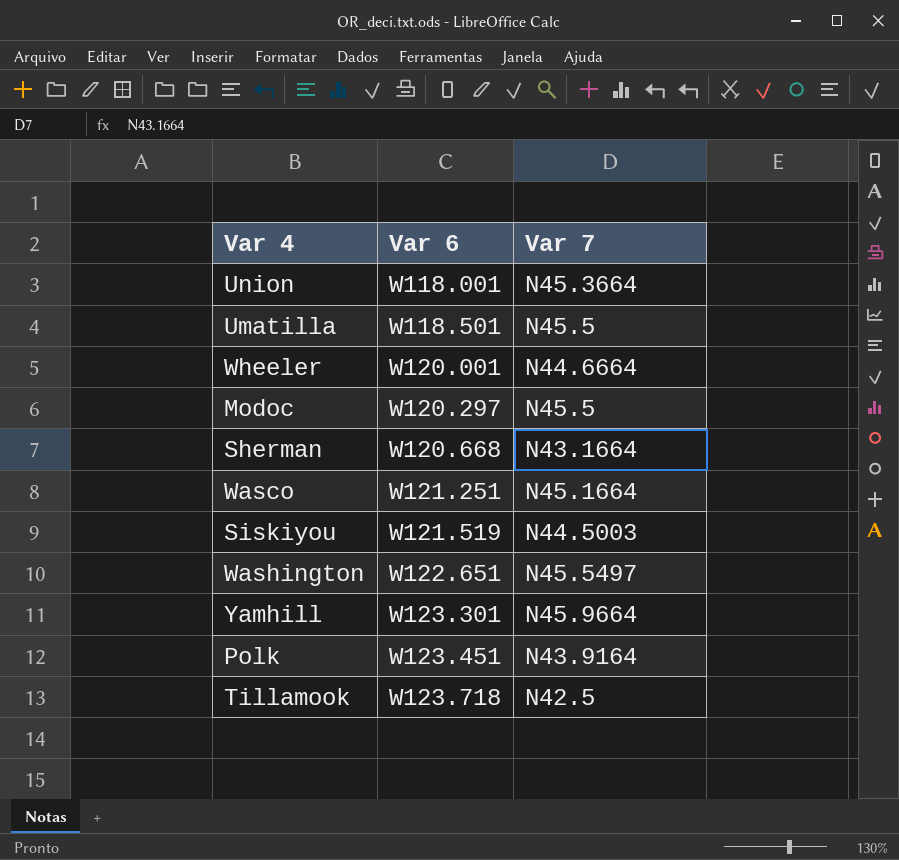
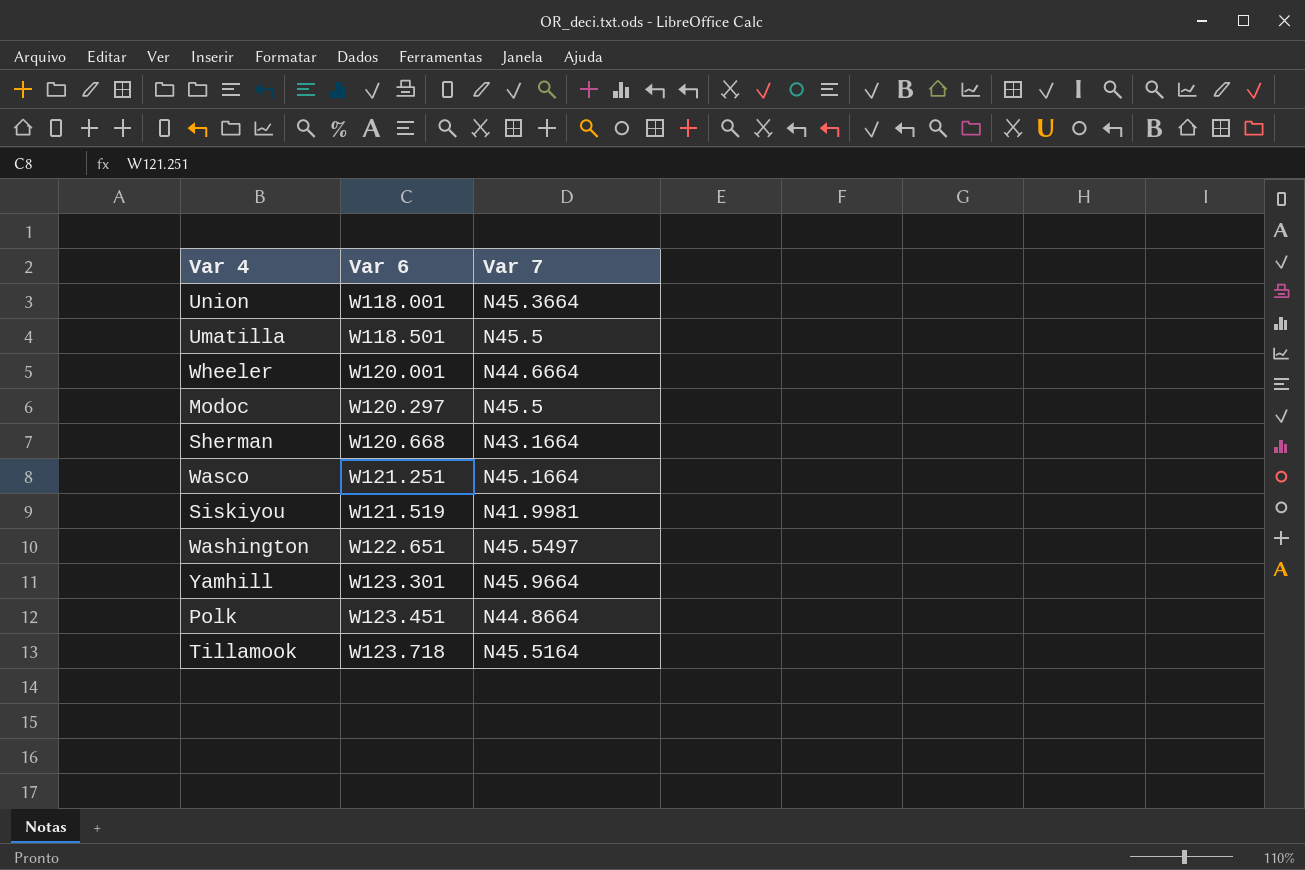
Siskiyou | Var 7: N44.5003 -> N41.9981
Polk | Var 7: N43.9164 -> N44.8664
Tillamook | Var 7: N42.5 -> N45.5164

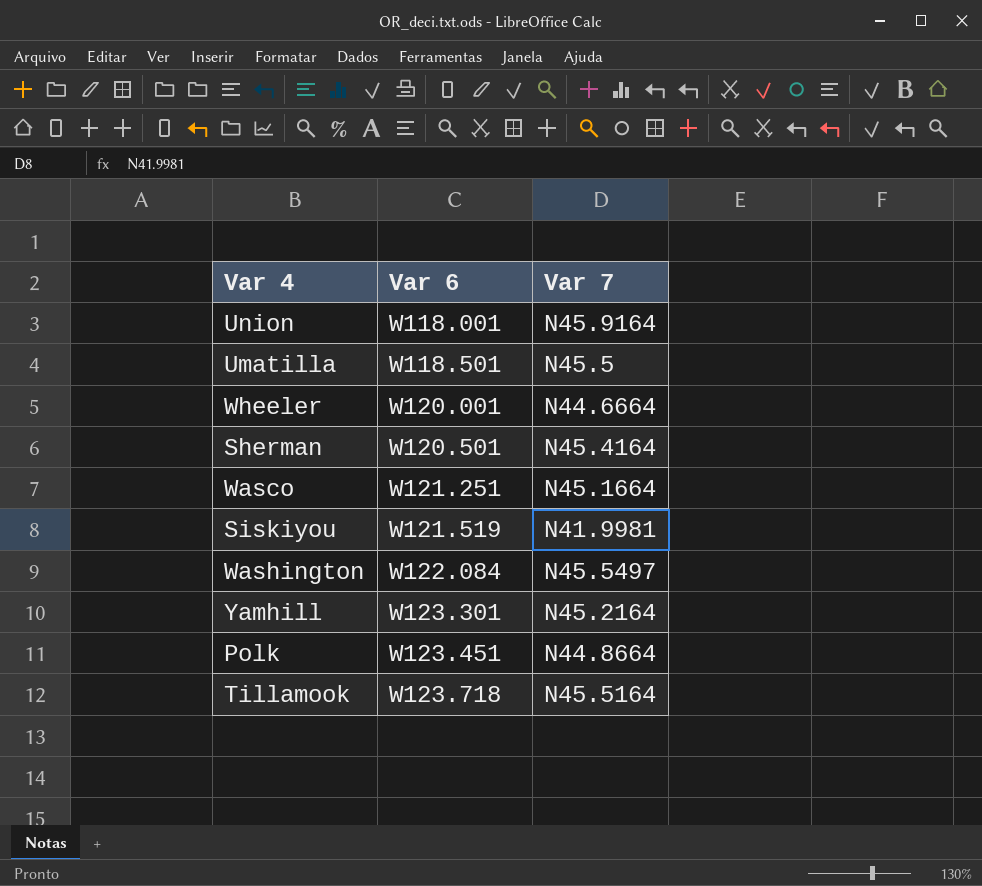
row Modoc: W120.297 | N45.5 -> none
Union | Var 7: N45.3664 -> N45.9164
Sherman | Var 6: W120.668 -> W120.501
Sherman | Var 7: N43.1664 -> N45.4164
Washington | Var 6: W122.651 -> W122.084
Yamhill | Var 7: N45.9664 -> N45.2164

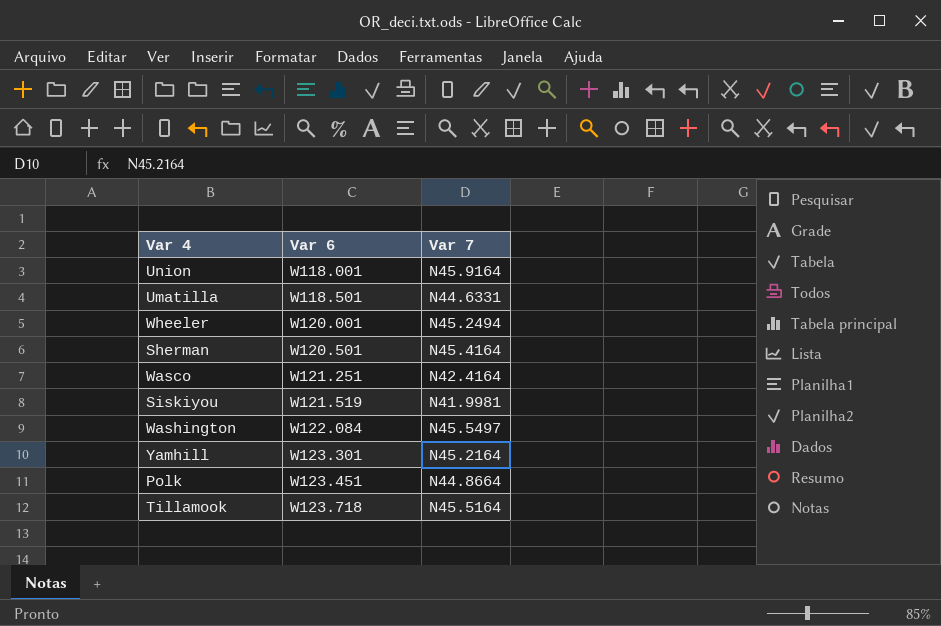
Umatilla | Var 7: N45.5 -> N44.6331
Wheeler | Var 7: N44.6664 -> N45.2494
Wasco | Var 7: N45.1664 -> N42.4164

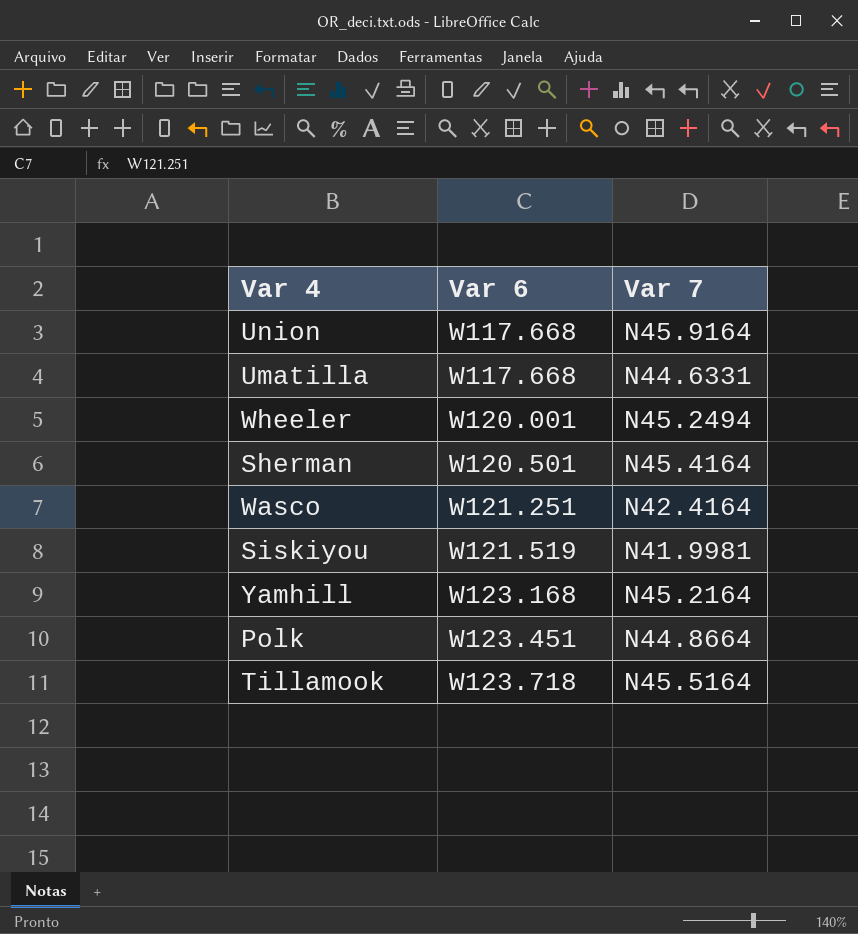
row Washington: W122.084 | N45.5497 -> none
Union | Var 6: W118.001 -> W117.668
Umatilla | Var 6: W118.501 -> W117.668
Yamhill | Var 6: W123.301 -> W123.168

